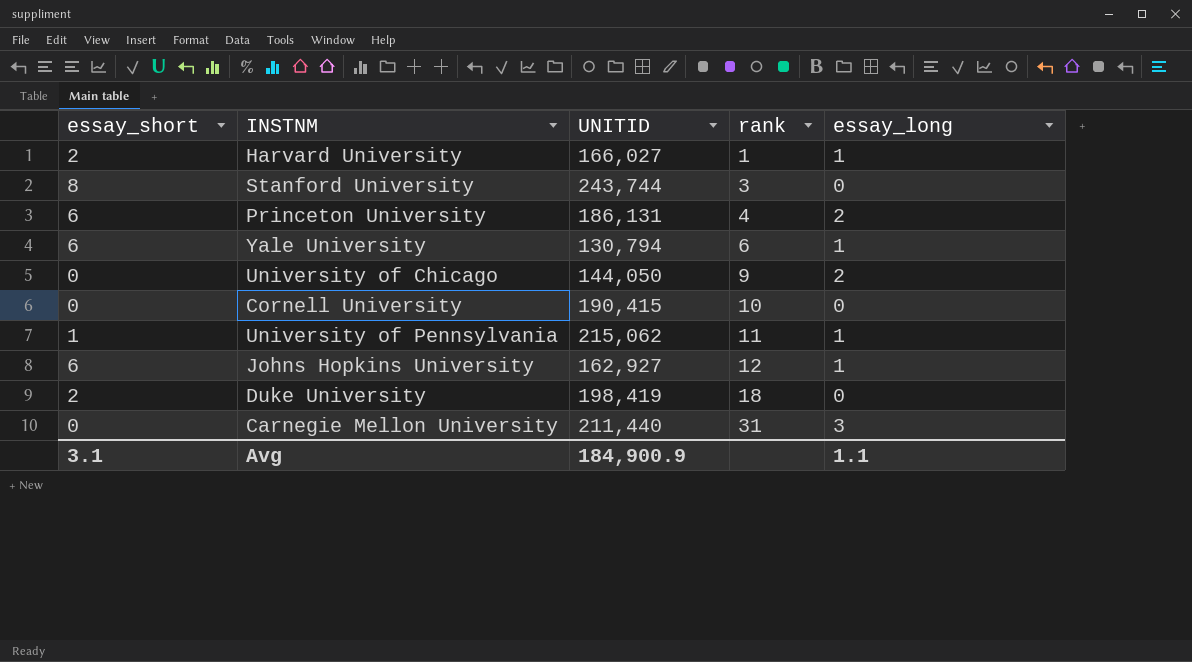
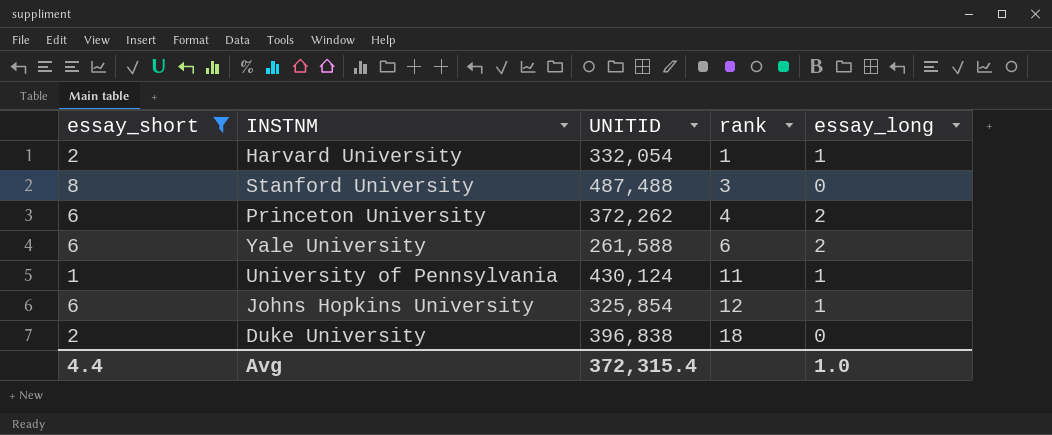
filter: none -> essay_short != 0
Harvard University | UNITID: 166,027 -> 332,054
Stanford University | UNITID: 243,744 -> 487,488
Princeton University | UNITID: 186,131 -> 372,262
Yale University | UNITID: 130,794 -> 261,588
Yale University | essay_long: 1 -> 2
University of Pennsylvania | UNITID: 215,062 -> 430,124
Johns Hopkins University | UNITID: 162,927 -> 325,854
Duke University | UNITID: 198,419 -> 396,838
Avg | essay_short: 3.1 -> 4.4
Avg | UNITID: 184,900.9 -> 372,315.4
Avg | essay_long: 1.1 -> 1.0

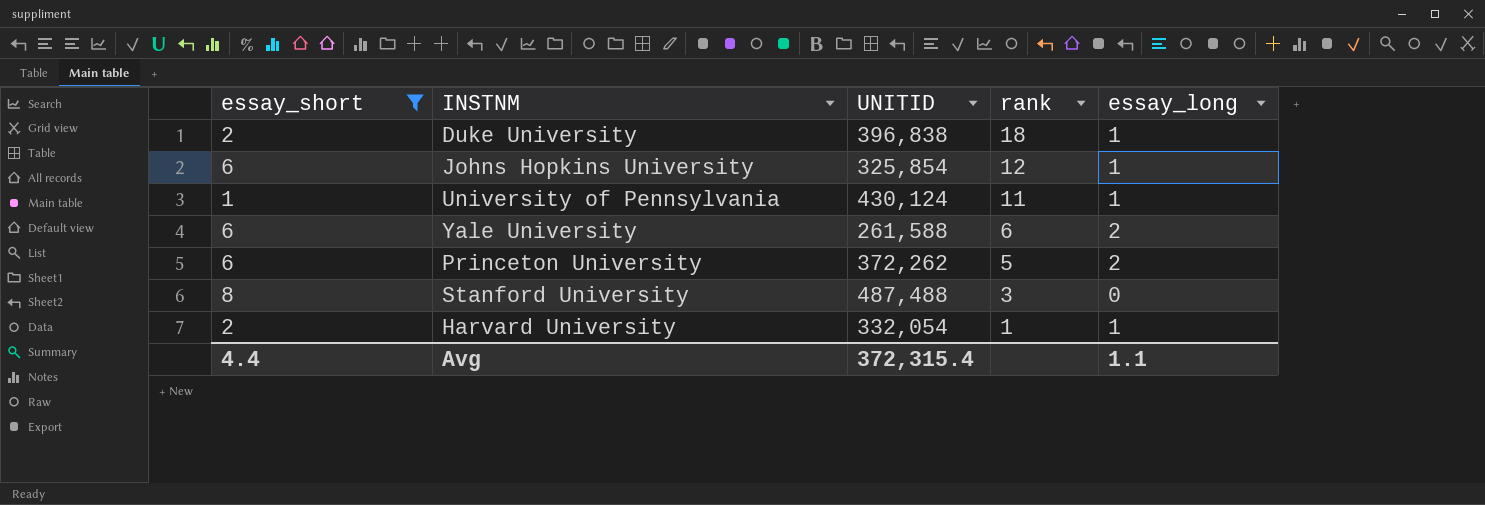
row order: rank ascending -> rank descending
Duke University | essay_long: 0 -> 1
Princeton University | rank: 4 -> 5
Avg | essay_long: 1.0 -> 1.1

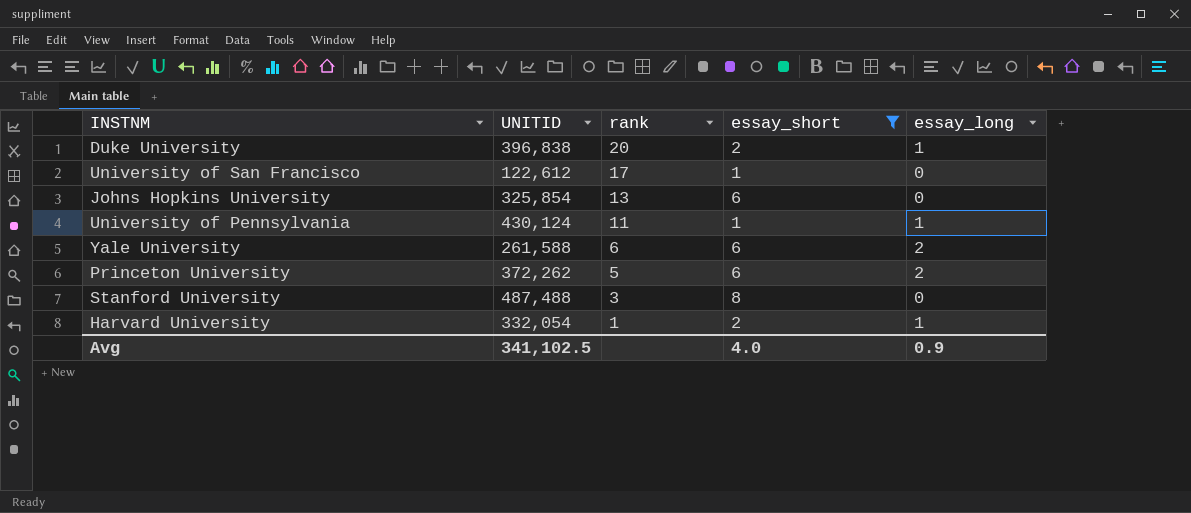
column essay_short | position: 1 -> 4
Duke University | rank: 18 -> 20
row University of San Francisco: none -> 122,612 | 17 | 1 | 0
Johns Hopkins University | rank: 12 -> 13
Johns Hopkins University | essay_long: 1 -> 0
Avg | UNITID: 372,315.4 -> 341,102.5
Avg | essay_short: 4.4 -> 4.0
Avg | essay_long: 1.1 -> 0.9

